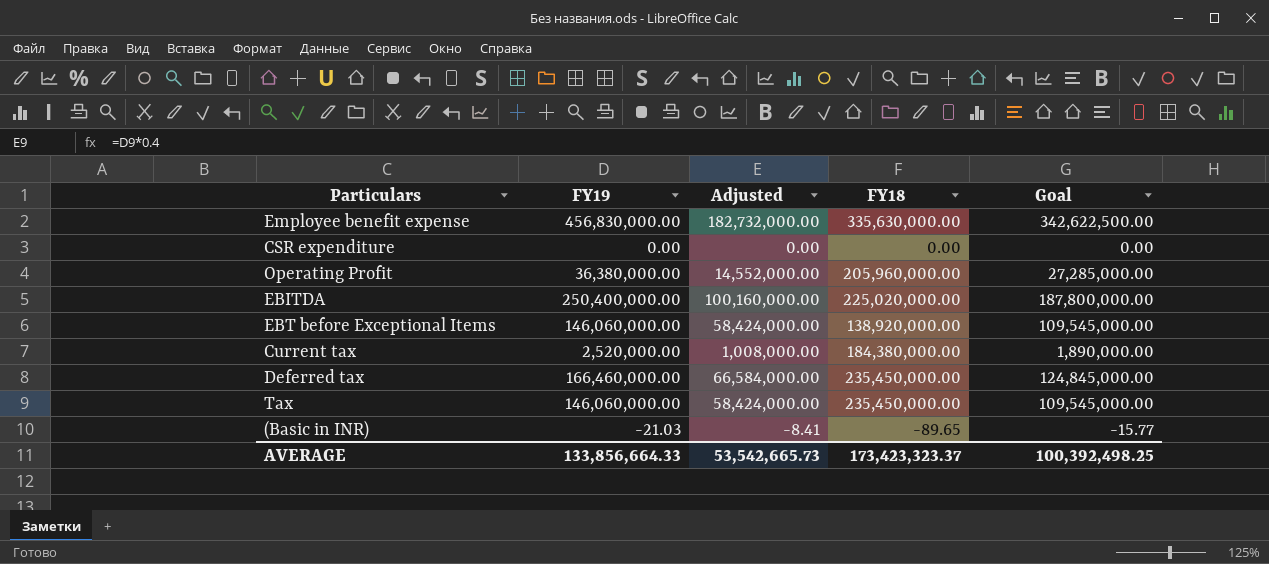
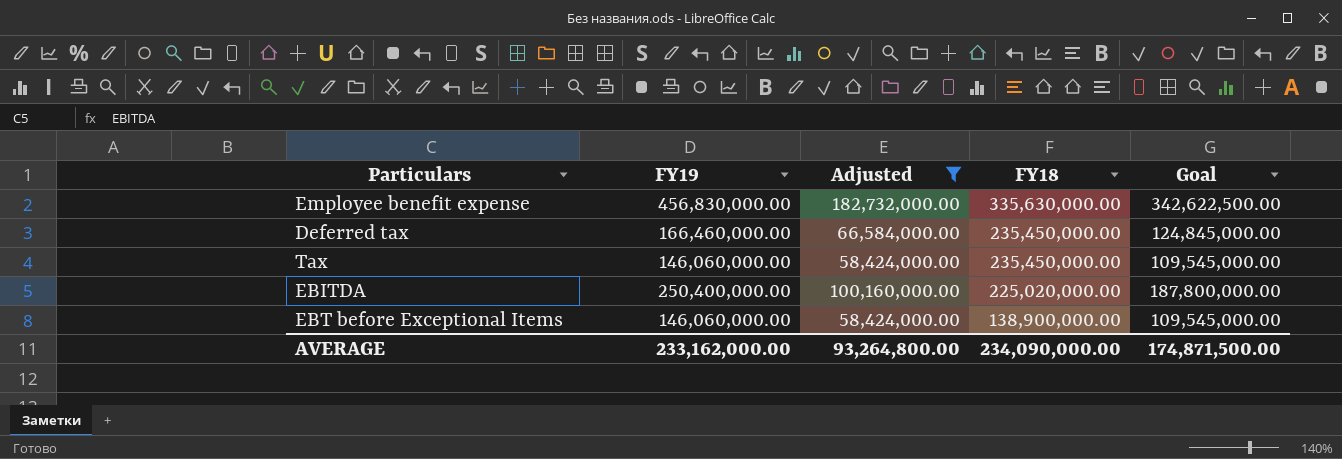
filter: none -> Adjusted >= 58,424,000.00
row order: none -> FY18 descending
EBT before Exceptional Items | FY18: 138,920,000.00 -> 138,900,000.00
AVERAGE | FY19: 133,856,664.33 -> 233,162,000.00
AVERAGE | Adjusted: 53,542,665.73 -> 93,264,800.00
AVERAGE | FY18: 173,423,323.37 -> 234,090,000.00
AVERAGE | Goal: 100,392,498.25 -> 174,871,500.00

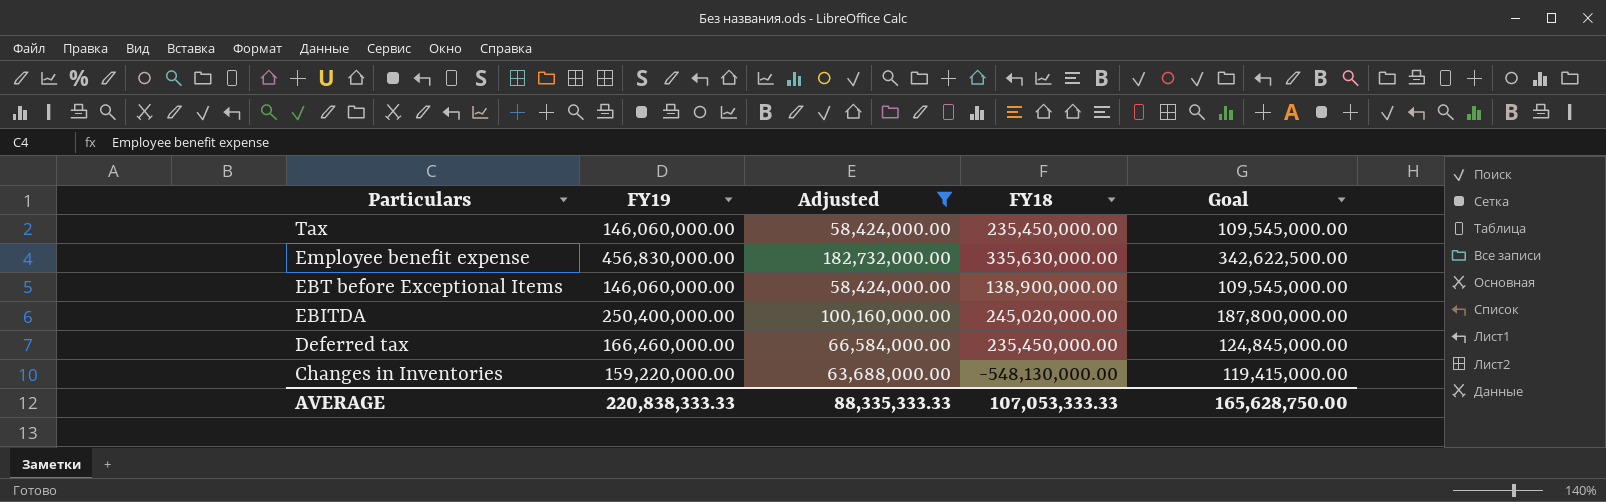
row order: FY18 descending -> Particulars descending
EBITDA | FY18: 225,020,000.00 -> 245,020,000.00
row Changes in Inventories: none -> 159,220,000.00 | 63,688,000.00 | -548,130,000.00 | 119,415,000.00
AVERAGE | FY19: 233,162,000.00 -> 220,838,333.33
AVERAGE | Adjusted: 93,264,800.00 -> 88,335,333.33
AVERAGE | FY18: 234,090,000.00 -> 107,053,333.33
AVERAGE | Goal: 174,871,500.00 -> 165,628,750.00

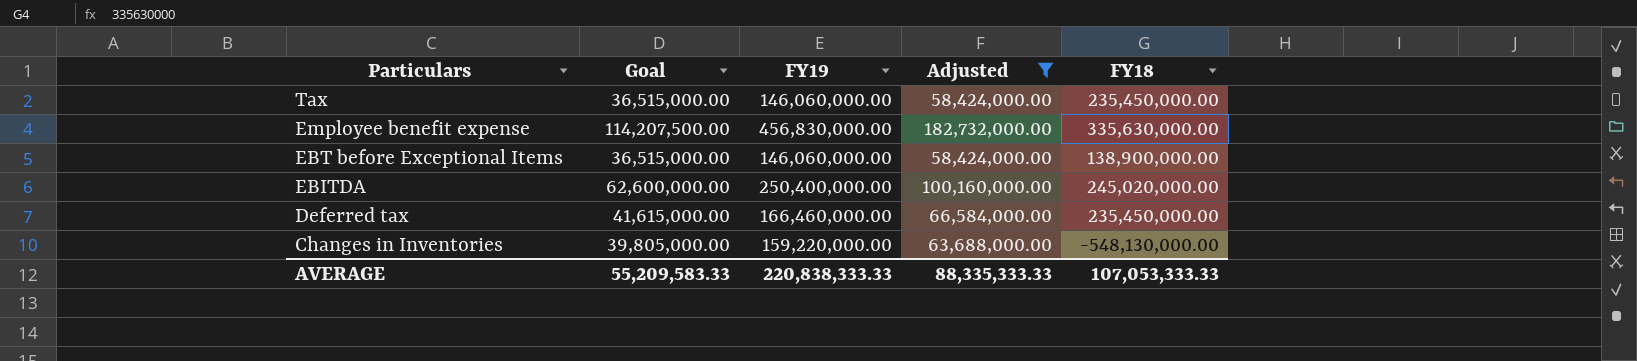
column Goal | formula: [FY19] * 0.75 -> [FY19] * 0.25
column Goal | position: 5 -> 2
AVERAGE | Goal: 165,628,750.00 -> 55,209,583.33

